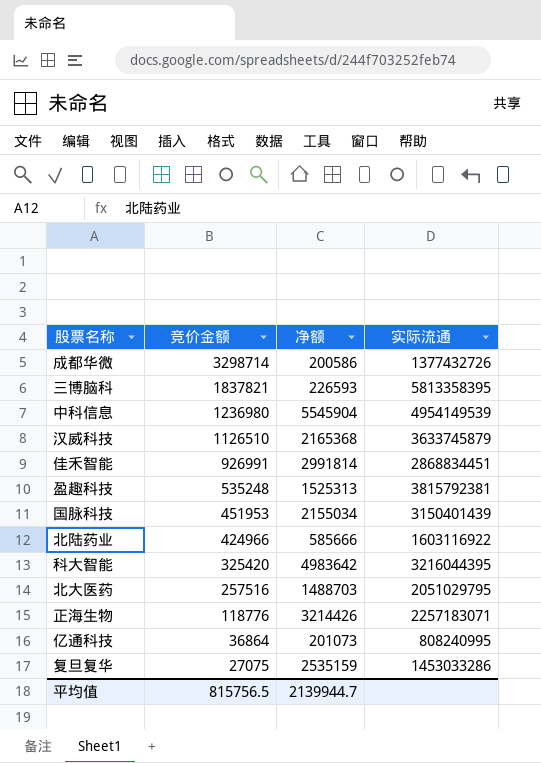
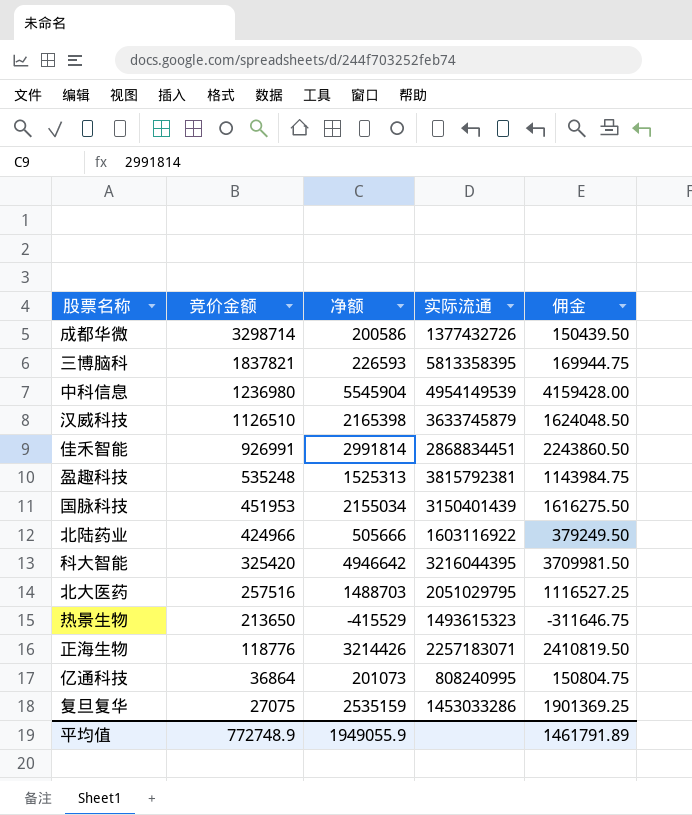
column 佣金 | formula: none -> [净额] * 0.75
汉威科技 | 净额: 2165368 -> 2165398
北陆药业 | 净额: 585666 -> 505666
科大智能 | 净额: 4983642 -> 4946642
row 热景生物: none -> 213650 | -415529 | 1493615323 | -311646.75
平均值 | 竞价金额: 815756.5 -> 772748.9
平均值 | 净额: 2139944.7 -> 1949055.9

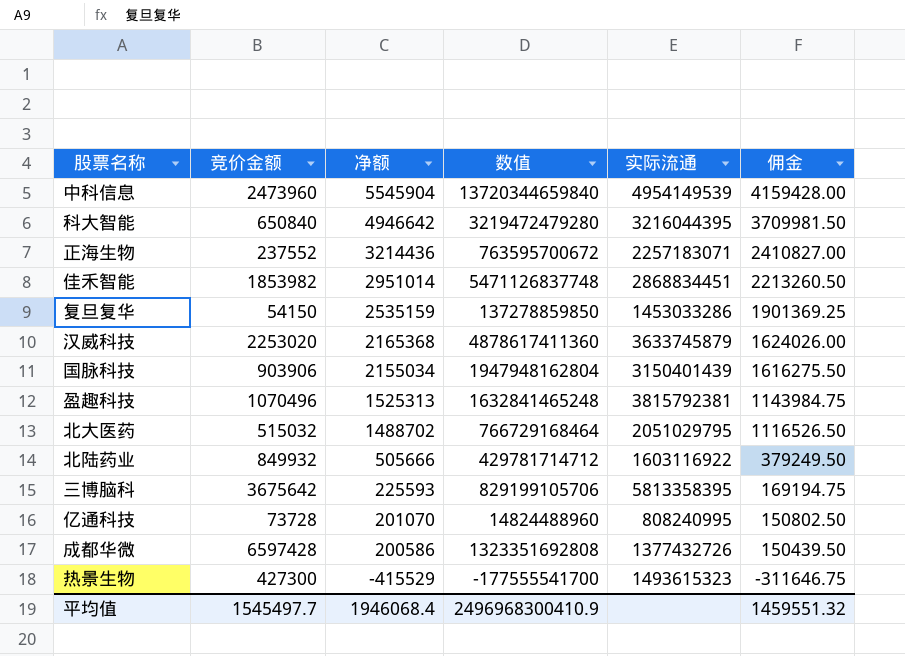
row order: 竞价金额 descending -> 净额 descending
column 数值 | formula: none -> [竞价金额] * [净额]
中科信息 | 竞价金额: 1236980 -> 2473960
科大智能 | 竞价金额: 325420 -> 650840
正海生物 | 竞价金额: 118776 -> 237552
正海生物 | 净额: 3214426 -> 3214436
正海生物 | 佣金: 2410819.50 -> 2410827.00
佳禾智能 | 竞价金额: 926991 -> 1853982
佳禾智能 | 净额: 2991814 -> 2951014
佳禾智能 | 佣金: 2243860.50 -> 2213260.50
复旦复华 | 竞价金额: 27075 -> 54150
汉威科技 | 竞价金额: 1126510 -> 2253020
汉威科技 | 净额: 2165398 -> 2165368
汉威科技 | 佣金: 1624048.50 -> 1624026.00
国脉科技 | 竞价金额: 451953 -> 903906
盈趣科技 | 竞价金额: 535248 -> 1070496
北大医药 | 竞价金额: 257516 -> 515032
北大医药 | 净额: 1488703 -> 1488702
北大医药 | 佣金: 1116527.25 -> 1116526.50
北陆药业 | 竞价金额: 424966 -> 849932
三博脑科 | 竞价金额: 1837821 -> 3675642
三博脑科 | 净额: 226593 -> 225593
三博脑科 | 佣金: 169944.75 -> 169194.75
亿通科技 | 竞价金额: 36864 -> 73728
亿通科技 | 净额: 201073 -> 201070
亿通科技 | 佣金: 150804.75 -> 150802.50
成都华微 | 竞价金额: 3298714 -> 6597428
热景生物 | 竞价金额: 213650 -> 427300
平均值 | 竞价金额: 772748.9 -> 1545497.7
平均值 | 净额: 1949055.9 -> 1946068.4
平均值 | 佣金: 1461791.89 -> 1459551.32

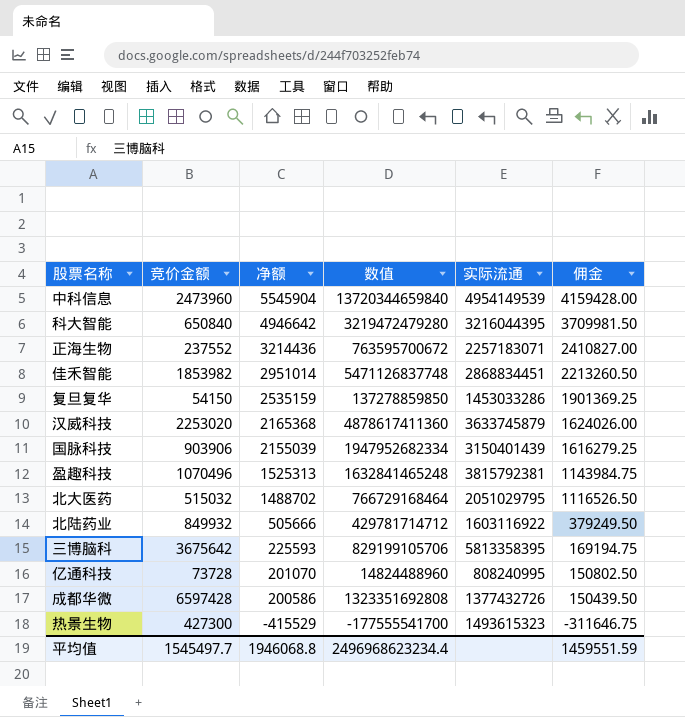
国脉科技 | 净额: 2155034 -> 2155039
国脉科技 | 数值: 1947948162804 -> 1947952682334
国脉科技 | 佣金: 1616275.50 -> 1616279.25
平均值 | 净额: 1946068.4 -> 1946068.8
平均值 | 数值: 2496968300410.9 -> 2496968623234.4
平均值 | 佣金: 1459551.32 -> 1459551.59

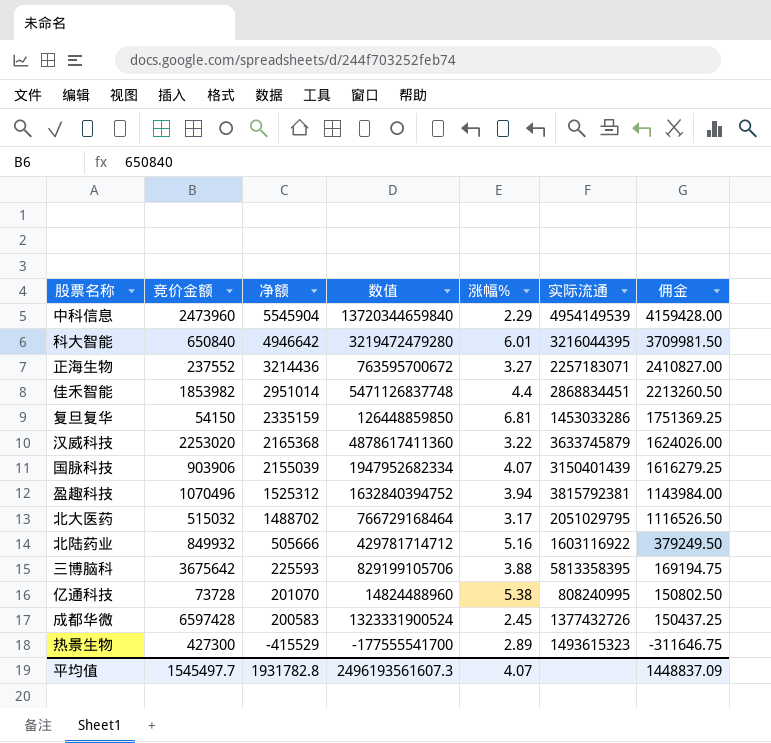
column 涨幅% | position: none -> 5
复旦复华 | 净额: 2535159 -> 2335159
复旦复华 | 数值: 137278859850 -> 126448859850
复旦复华 | 佣金: 1901369.25 -> 1751369.25
盈趣科技 | 净额: 1525313 -> 1525312
盈趣科技 | 数值: 1632841465248 -> 1632840394752
盈趣科技 | 佣金: 1143984.75 -> 1143984.00
成都华微 | 净额: 200586 -> 200583
成都华微 | 数值: 1323351692808 -> 1323331900524
成都华微 | 佣金: 150439.50 -> 150437.25
平均值 | 净额: 1946068.8 -> 1931782.8
平均值 | 数值: 2496968623234.4 -> 2496193561607.3
平均值 | 佣金: 1459551.59 -> 1448837.09

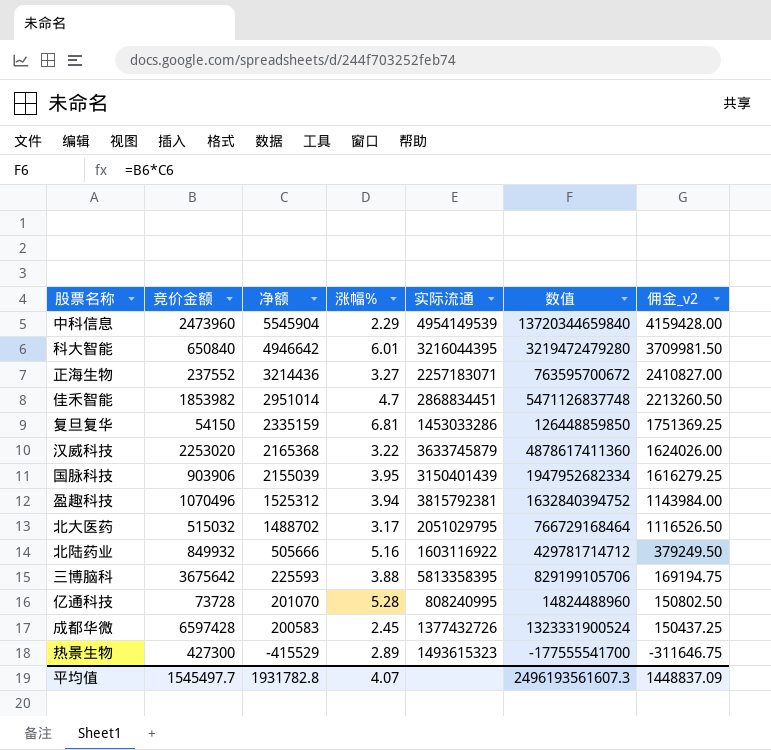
column 数值 | position: 4 -> 6
column name: 佣金 -> 佣金_v2
佳禾智能 | 涨幅%: 4.4 -> 4.7
国脉科技 | 涨幅%: 4.07 -> 3.95
亿通科技 | 涨幅%: 5.38 -> 5.28

